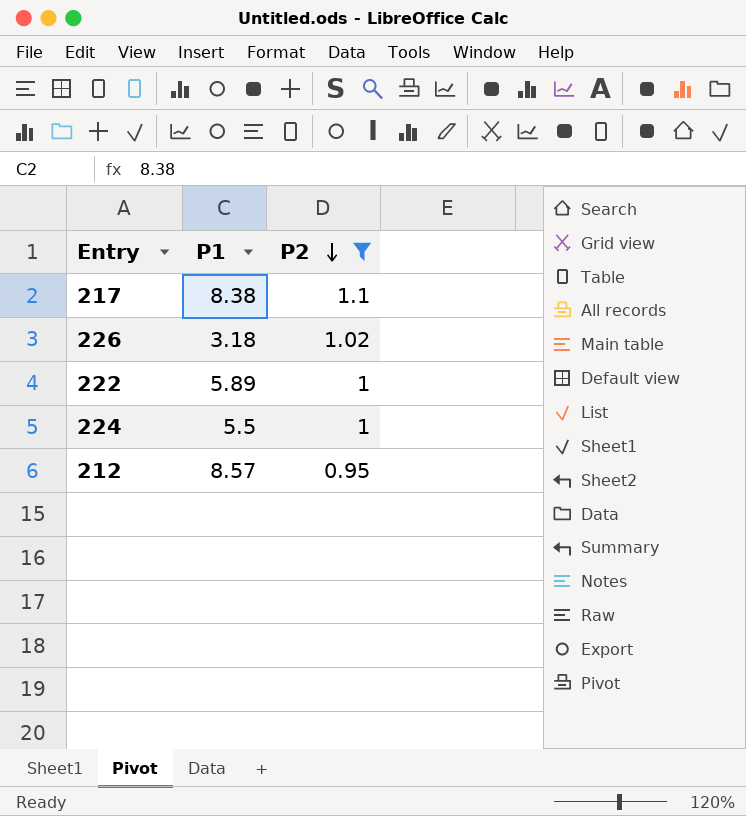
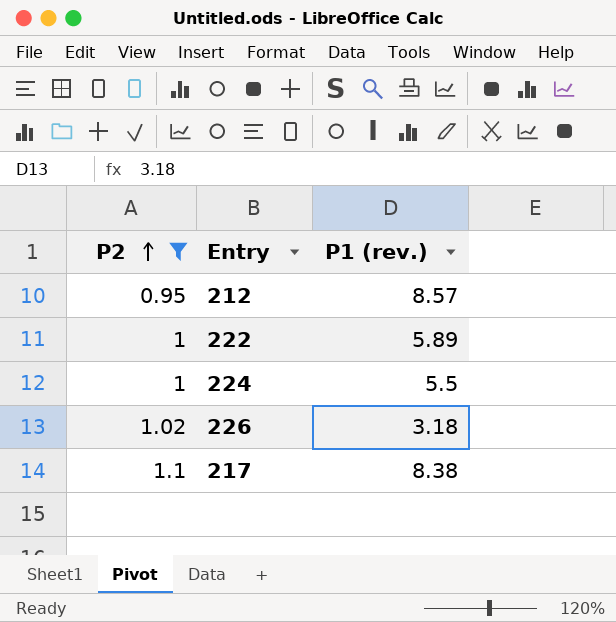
row order: P2 descending -> P2 ascending
column P2 | position: 3 -> 1
column name: P1 -> P1 (rev.)

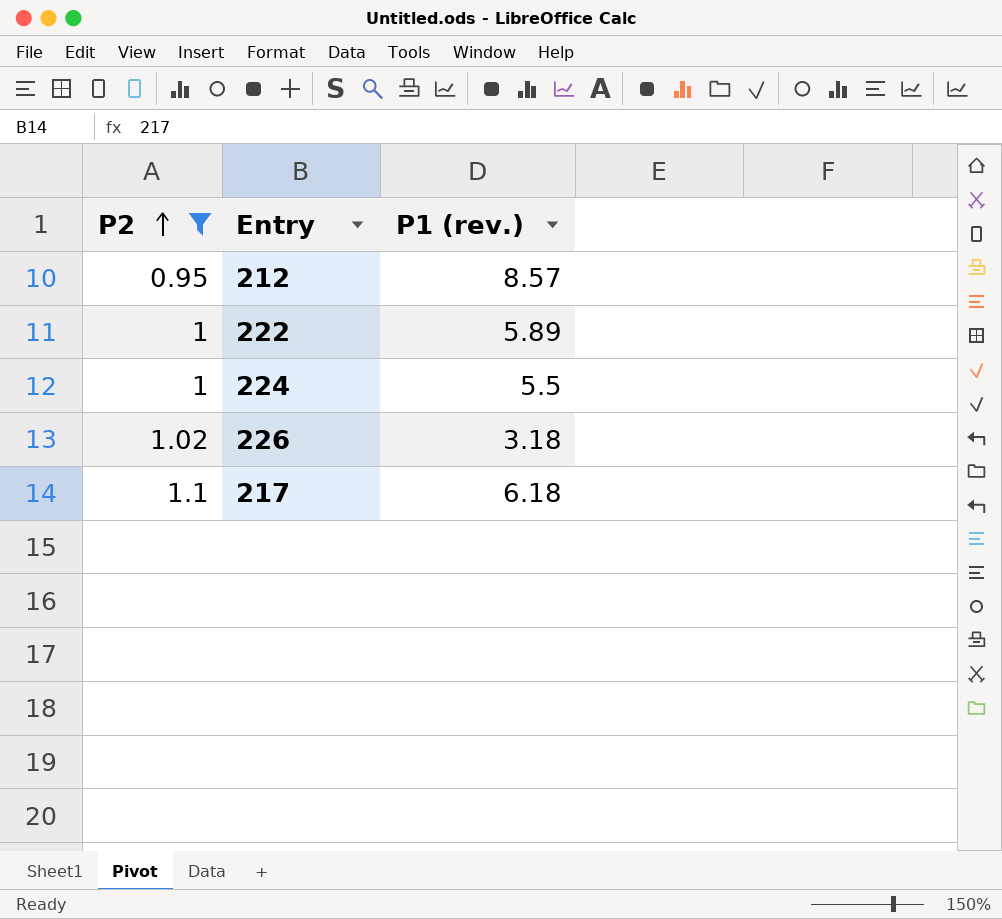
217 | P1 (rev.): 8.38 -> 6.18

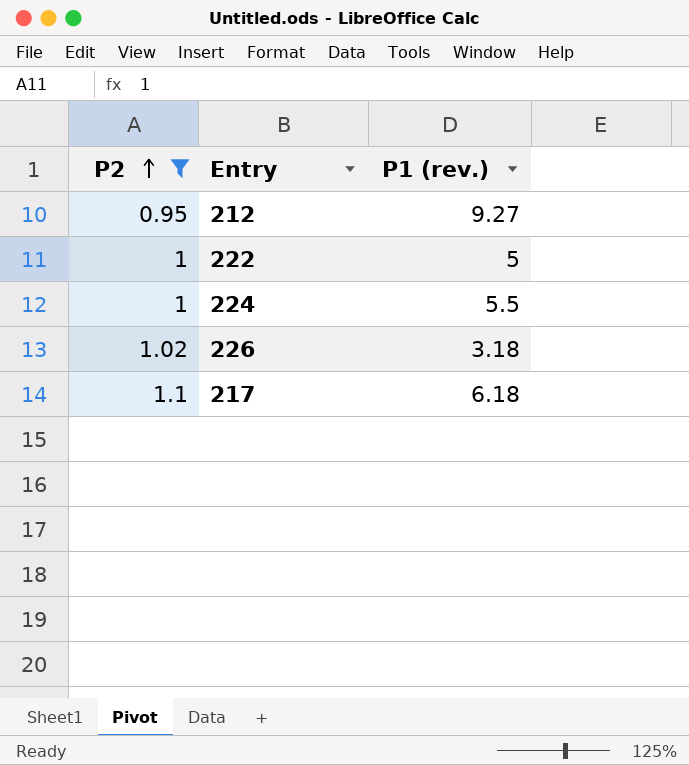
212 | P1 (rev.): 8.57 -> 9.27
222 | P1 (rev.): 5.89 -> 5

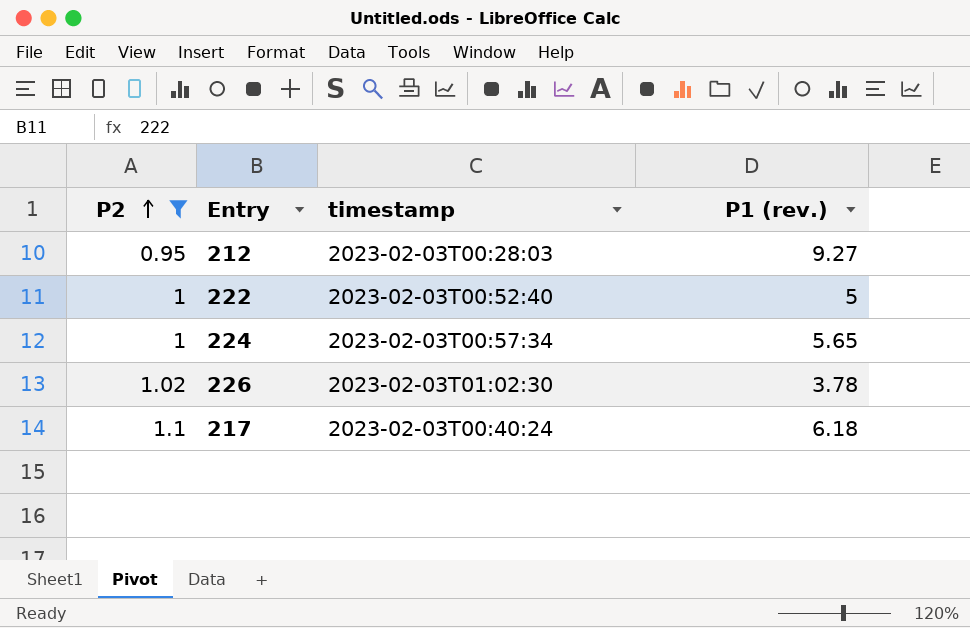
column timestamp | position: none -> 3
224 | P1 (rev.): 5.5 -> 5.65
226 | P1 (rev.): 3.18 -> 3.78

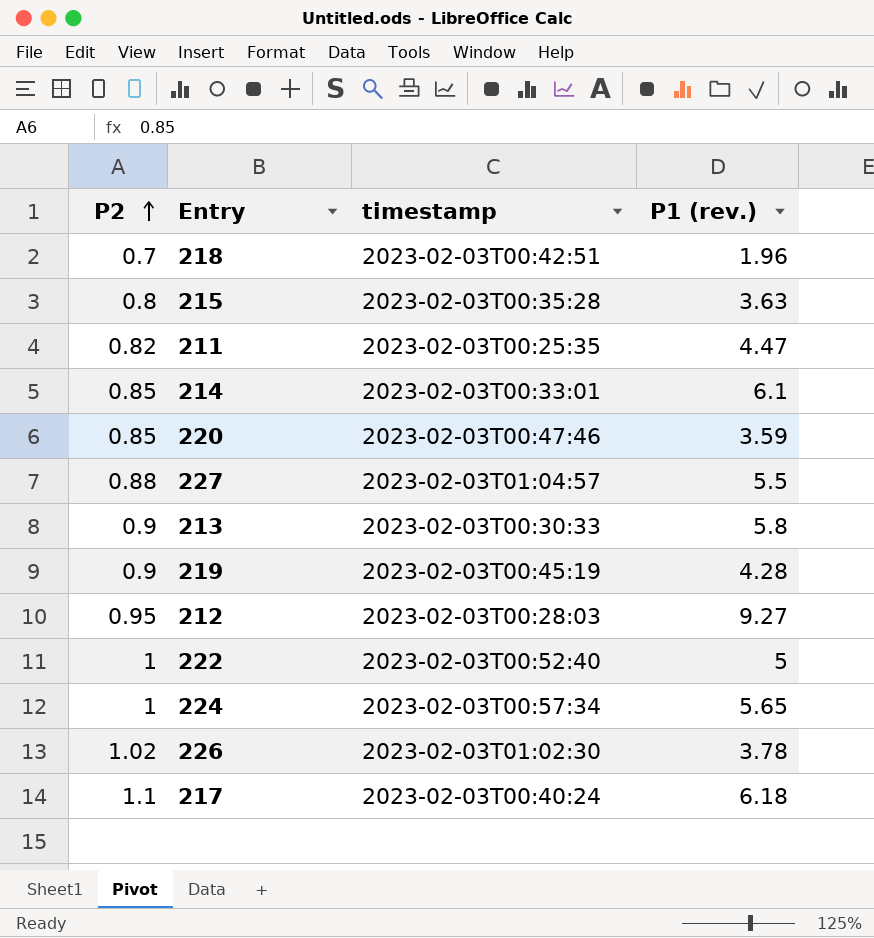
filter: P2 >= 0.95 -> none

